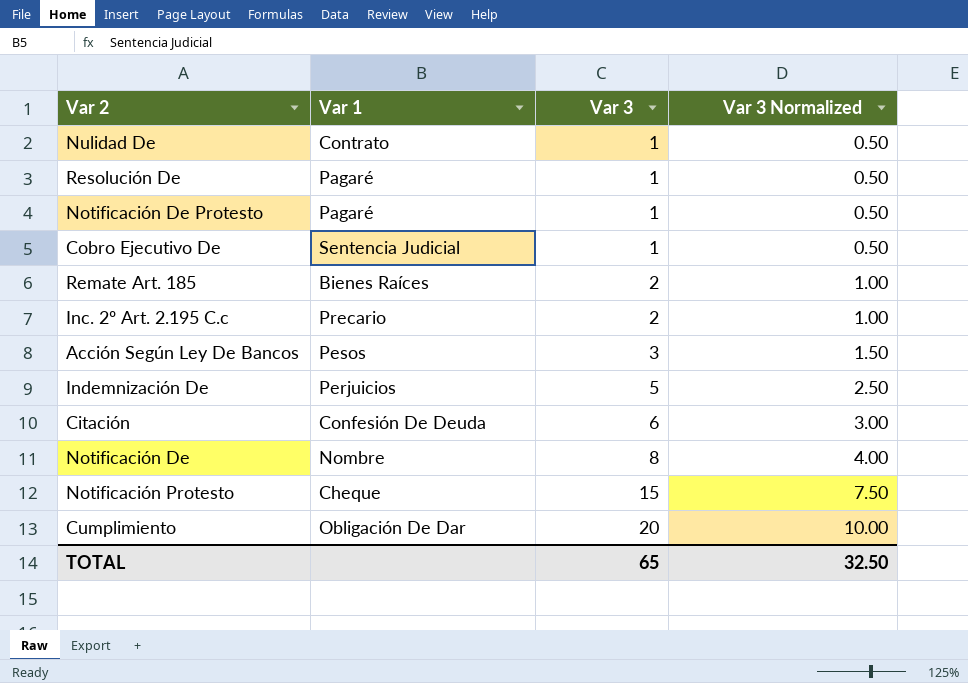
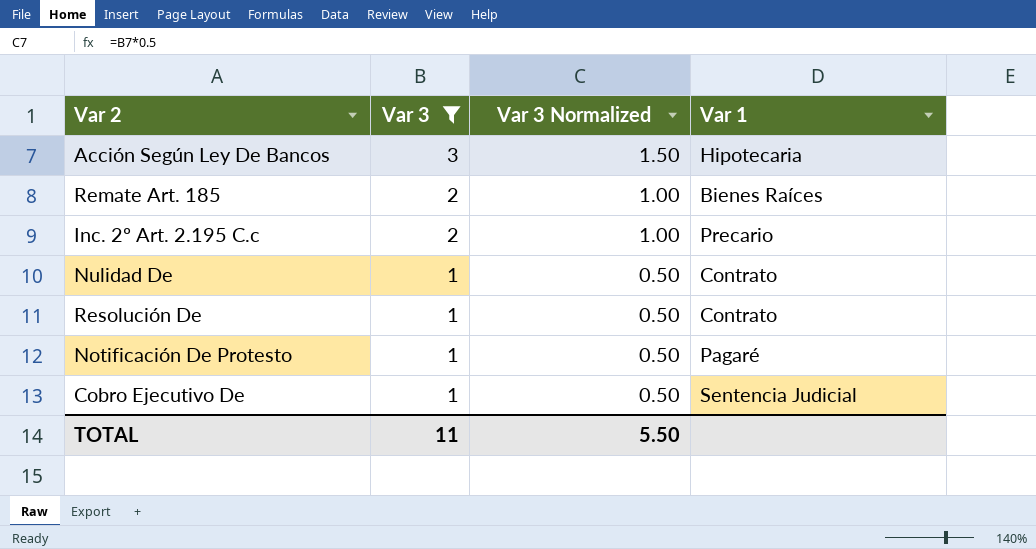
filter: none -> Var 3 <= 3
row order: Var 3 ascending -> Var 3 descending
column Var 1 | position: 2 -> 4
Acción Según Ley De Bancos | Var 1: Pesos -> Hipotecaria
Resolución De | Var 1: Pagaré -> Contrato
TOTAL | Var 3: 65 -> 11
TOTAL | Var 3 Normalized: 32.50 -> 5.50

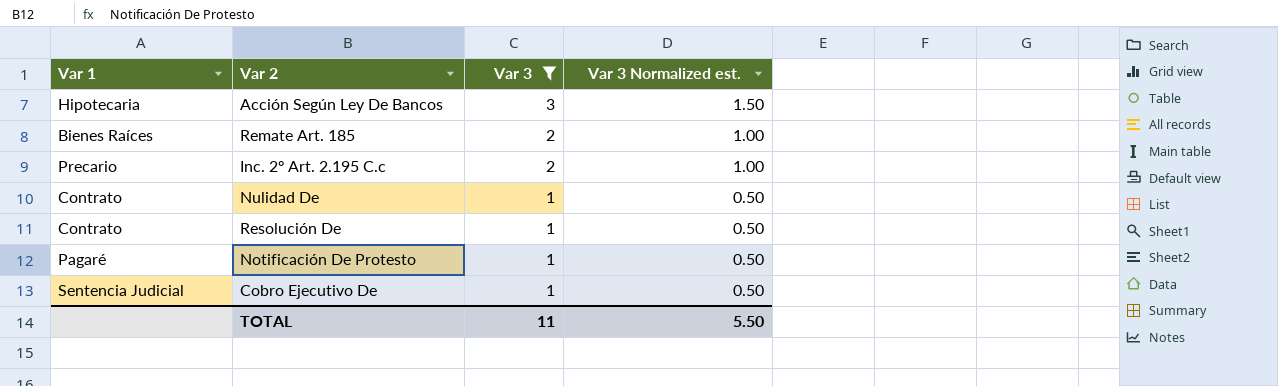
column Var 1 | position: 4 -> 1
column name: Var 3 Normalized -> Var 3 Normalized est.

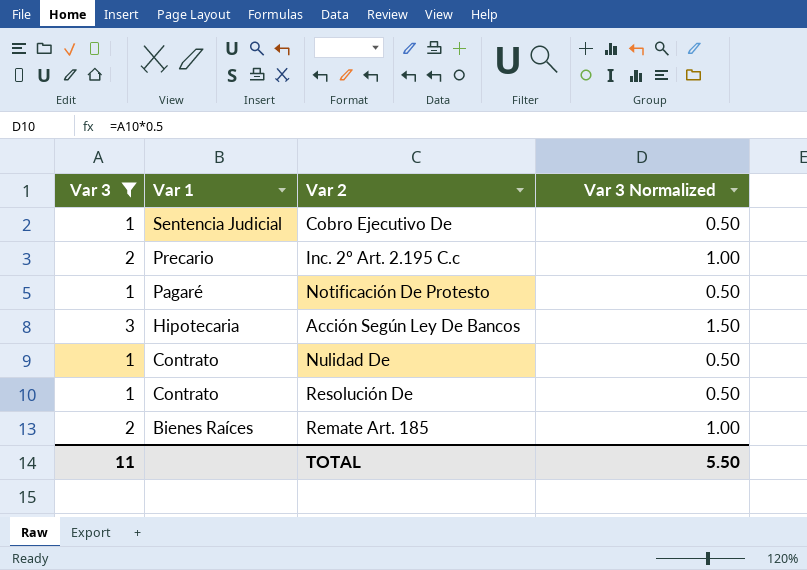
row order: Var 3 descending -> Var 1 descending
column Var 3 | position: 3 -> 1
column name: Var 3 Normalized est. -> Var 3 Normalized

